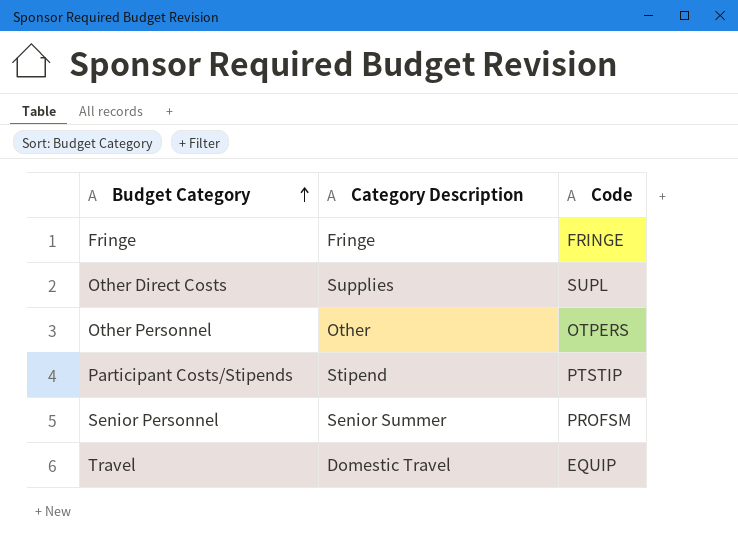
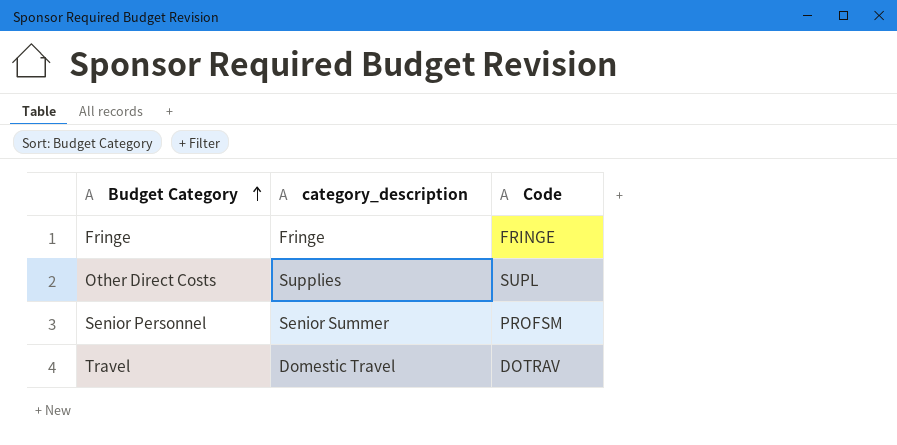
column name: Category Description -> category_description
row Other Personnel: Other | OTPERS -> none
row Participant Costs/Stipends: Stipend | PTSTIP -> none
Travel | Code: EQUIP -> DOTRAV

